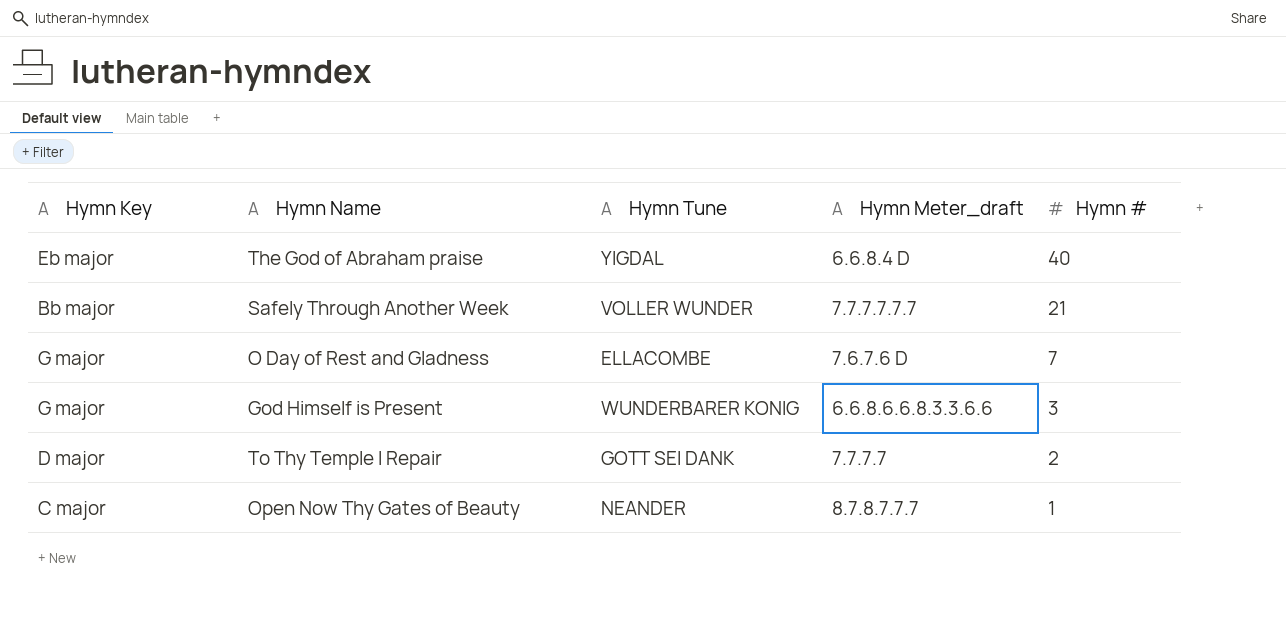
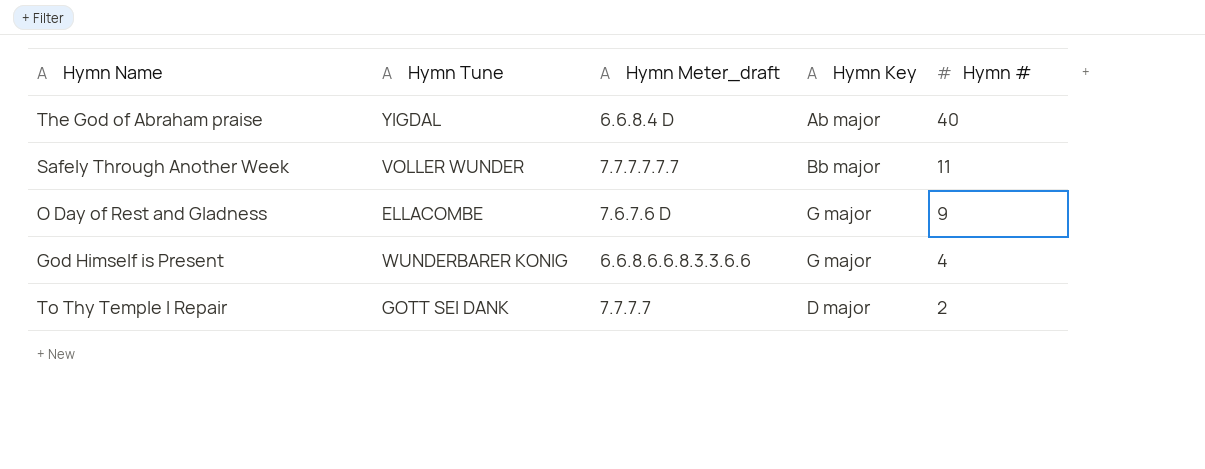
column Hymn Key | position: 1 -> 4
row Open Now Thy Gates of Beauty: C major | NEANDER | 8.7.8.7.7.7 | 1 -> none
The God of Abraham praise | Hymn Key: Eb major -> Ab major
Safely Through Another Week | Hymn #: 21 -> 11
O Day of Rest and Gladness | Hymn #: 7 -> 9
God Himself is Present | Hymn #: 3 -> 4

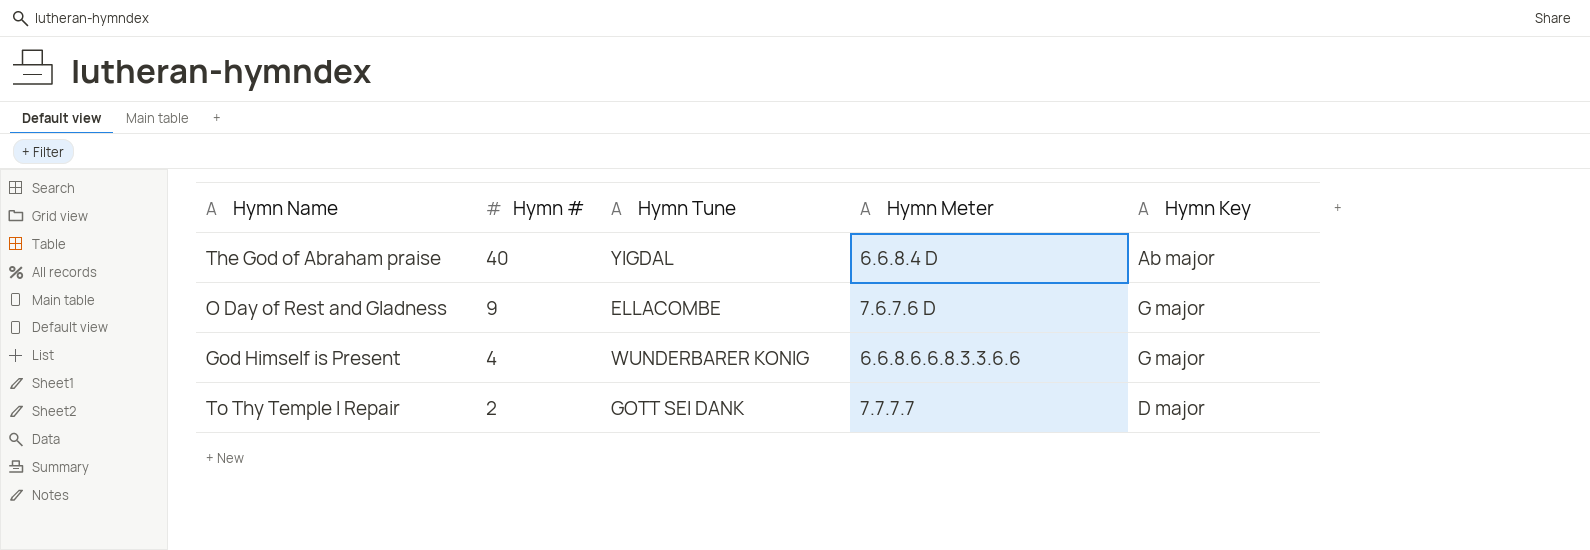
column Hymn # | position: 5 -> 2
column name: Hymn Meter_draft -> Hymn Meter
row Safely Through Another Week: VOLLER WUNDER | 7.7.7.7.7.7 | Bb major | 11 -> none

